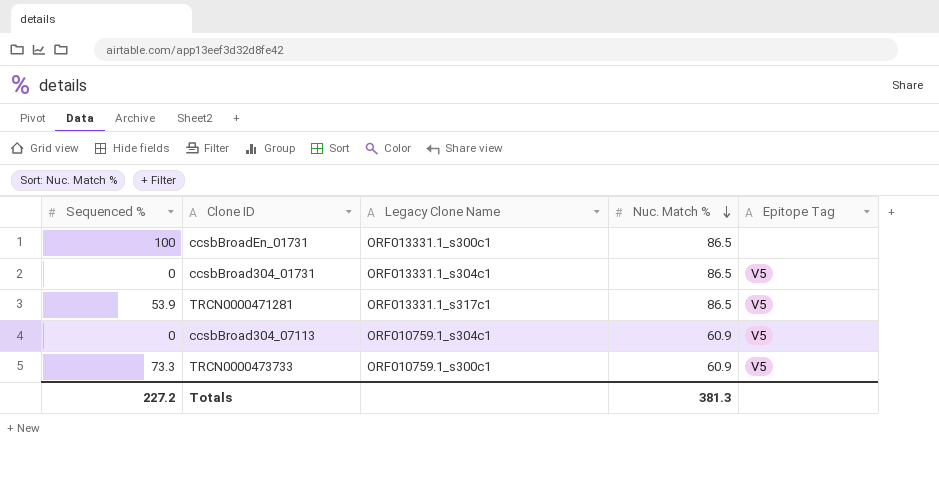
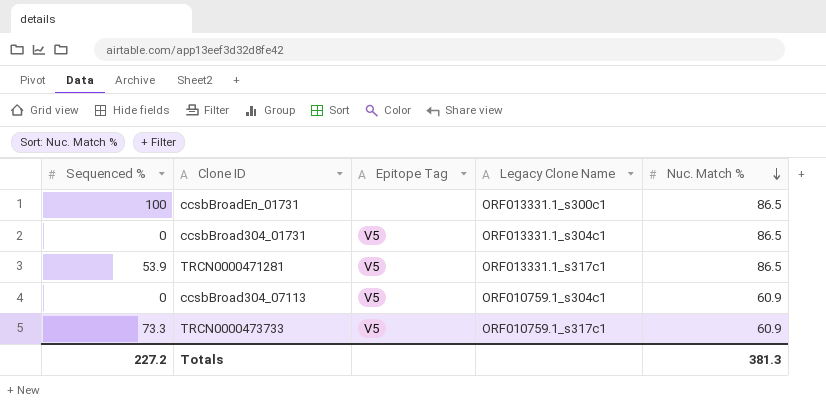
column Epitope Tag | position: 5 -> 3
TRCN0000473733 | Legacy Clone Name: ORF010759.1_s300c1 -> ORF010759.1_s317c1

